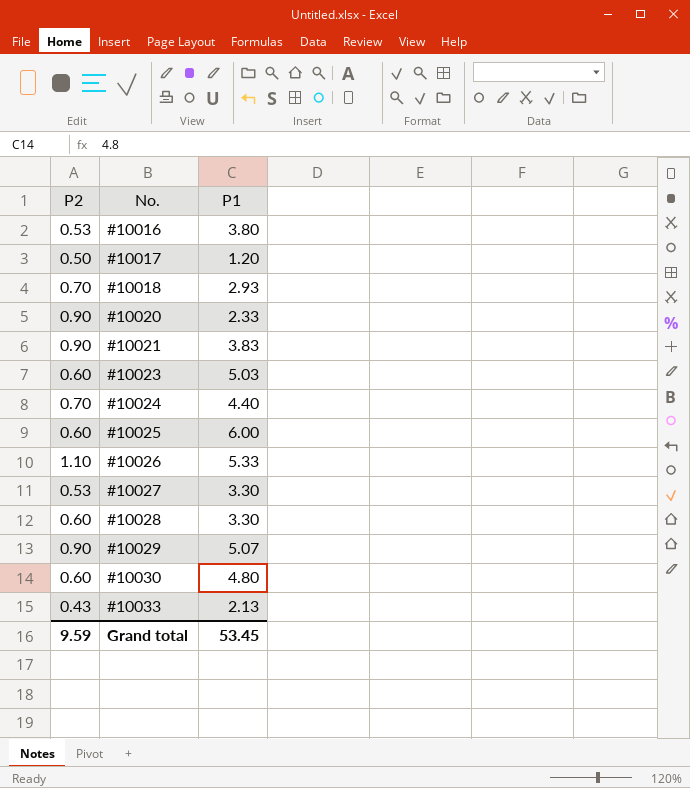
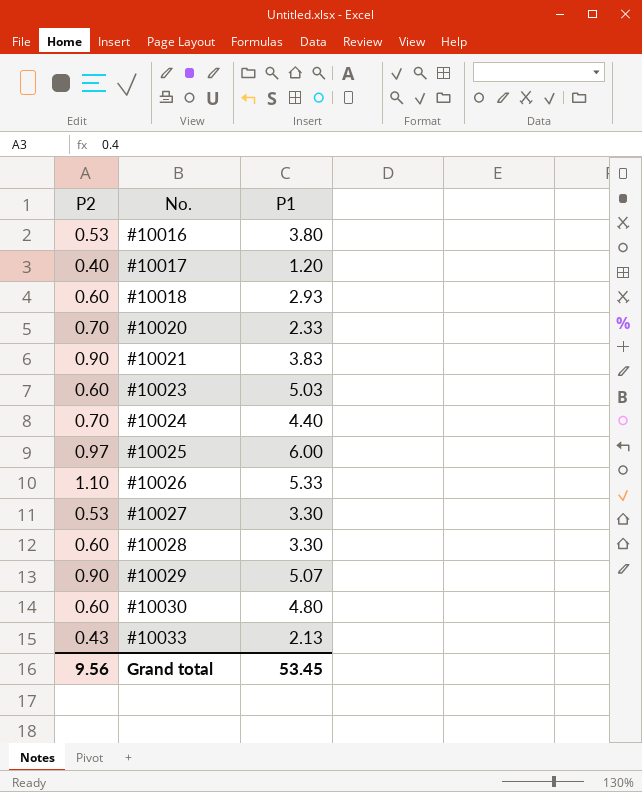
#10017 | P2: 0.50 -> 0.40
#10018 | P2: 0.70 -> 0.60
#10020 | P2: 0.90 -> 0.70
#10025 | P2: 0.60 -> 0.97
Grand total | P2: 9.59 -> 9.56

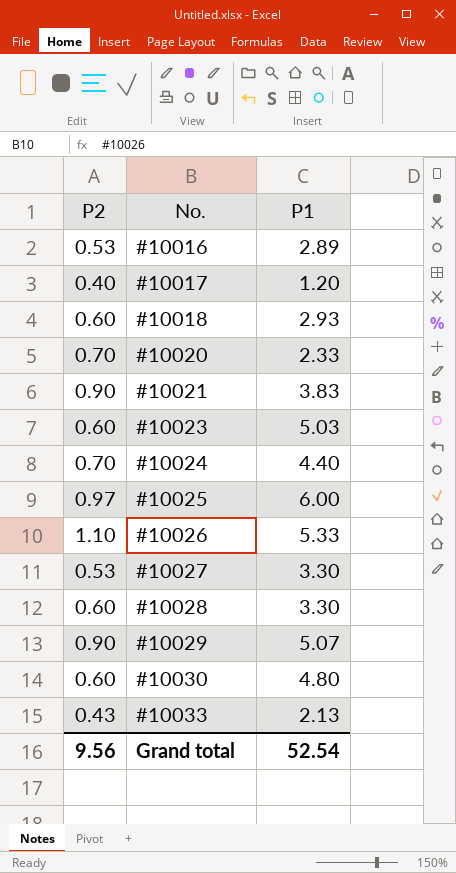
#10016 | P1: 3.80 -> 2.89
Grand total | P1: 53.45 -> 52.54

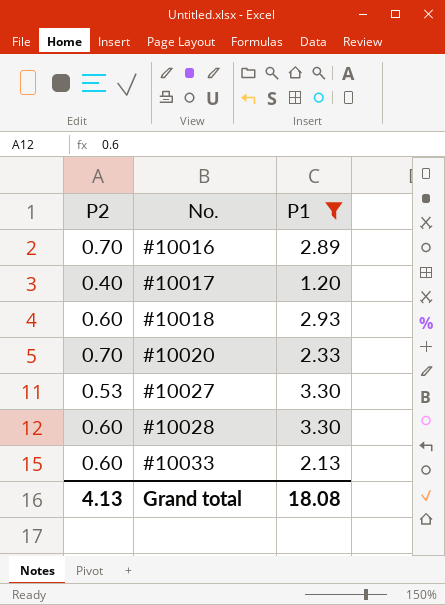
filter: none -> P1 <= 3.30
#10016 | P2: 0.53 -> 0.70
#10033 | P2: 0.43 -> 0.60
Grand total | P2: 9.56 -> 4.13
Grand total | P1: 52.54 -> 18.08

